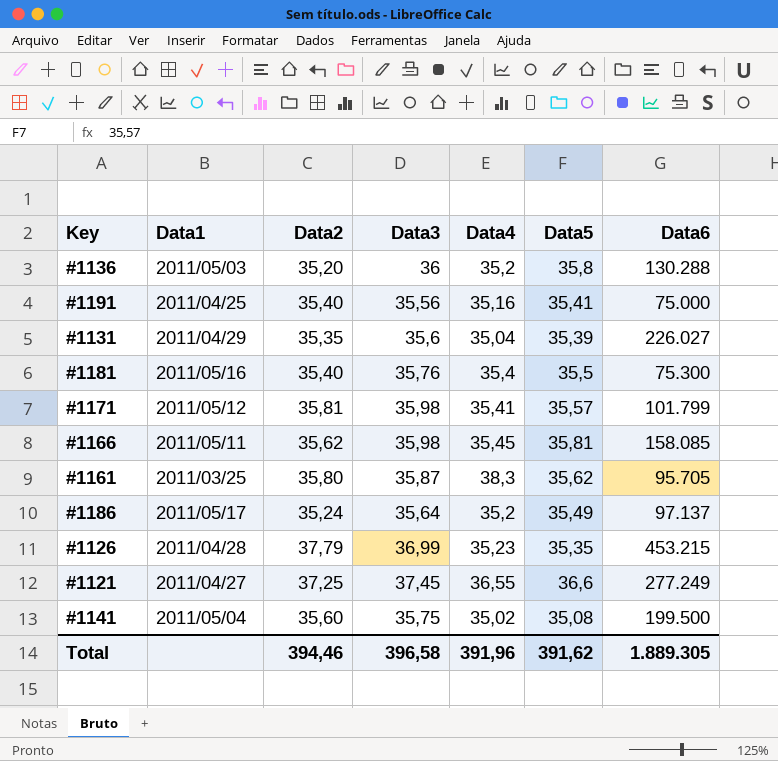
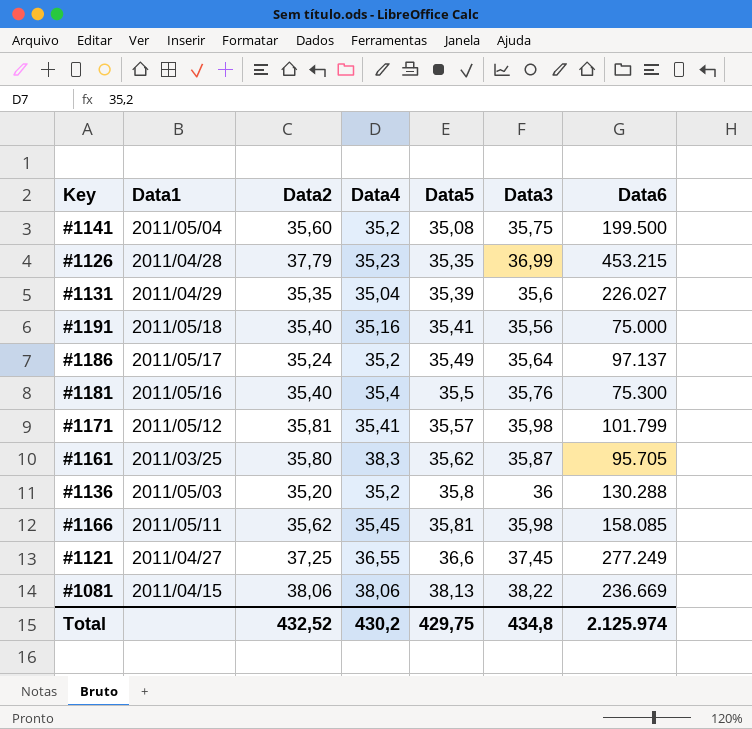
row order: none -> Data5 ascending
column Data3 | position: 4 -> 6
#1141 | Data4: 35,02 -> 35,2
#1191 | Data1: 2011/04/25 -> 2011/05/18
row #1081: none -> 2011/04/15 | 38,06 | 38,06 | 38,13 | 38,22 | 236.669
Total | Data2: 394,46 -> 432,52
Total | Data4: 391,96 -> 430,2
Total | Data5: 391,62 -> 429,75
Total | Data3: 396,58 -> 434,8
Total | Data6: 1.889.305 -> 2.125.974

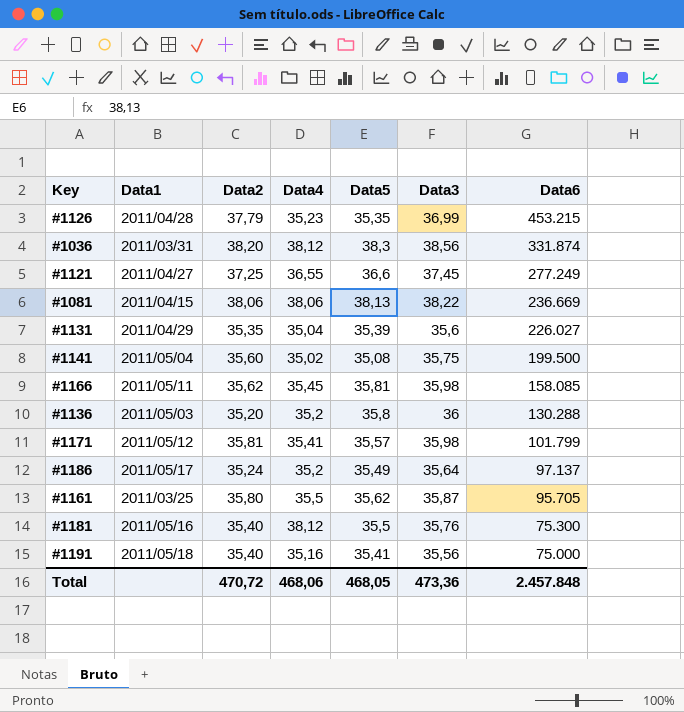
row order: Data5 ascending -> Data6 descending
row #1036: none -> 2011/03/31 | 38,20 | 38,12 | 38,3 | 38,56 | 331.874
#1141 | Data4: 35,2 -> 35,02
#1161 | Data4: 38,3 -> 35,5
#1181 | Data4: 35,4 -> 38,12
Total | Data2: 432,52 -> 470,72
Total | Data4: 430,2 -> 468,06
Total | Data5: 429,75 -> 468,05
Total | Data3: 434,8 -> 473,36
Total | Data6: 2.125.974 -> 2.457.848

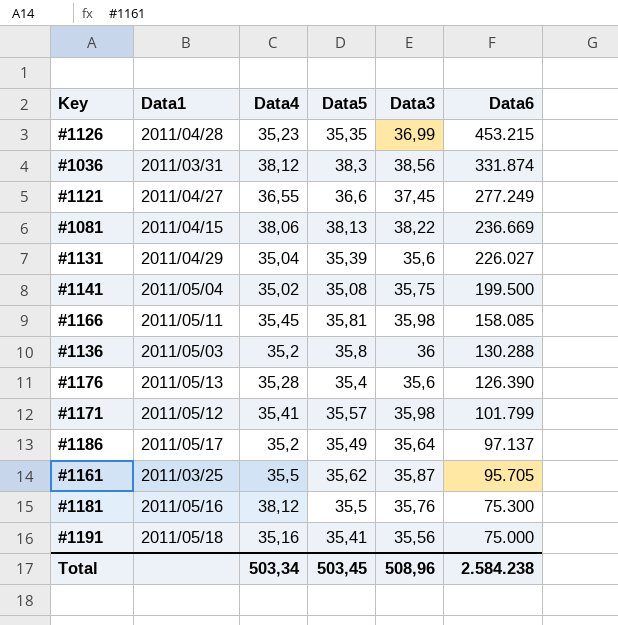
column Data2 | position: 3 -> none
row #1176: none -> 2011/05/13 | 35,28 | 35,4 | 35,6 | 126.390
Total | Data4: 468,06 -> 503,34
Total | Data5: 468,05 -> 503,45
Total | Data3: 473,36 -> 508,96
Total | Data6: 2.457.848 -> 2.584.238

